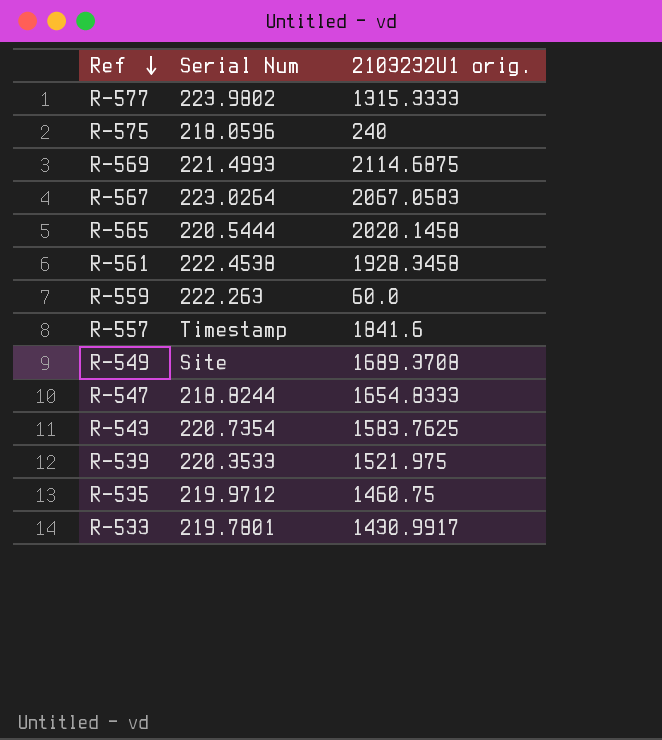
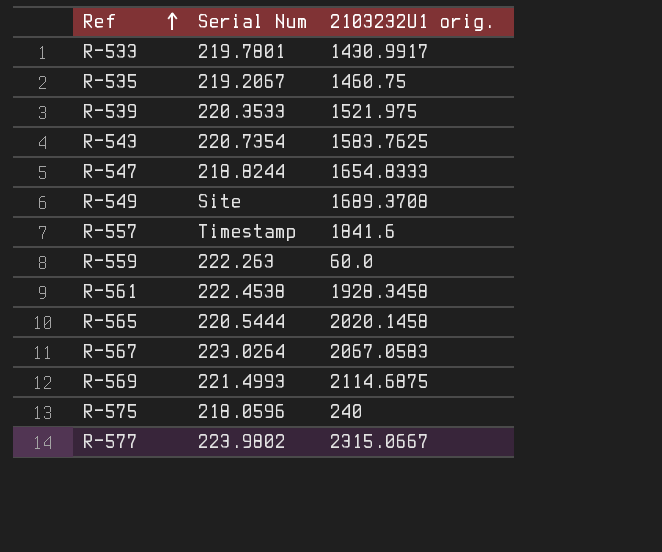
row order: Ref descending -> Ref ascending
R-535 | Serial Num: 219.9712 -> 219.2067
R-577 | 2103232U1 orig.: 1315.3333 -> 2315.0667

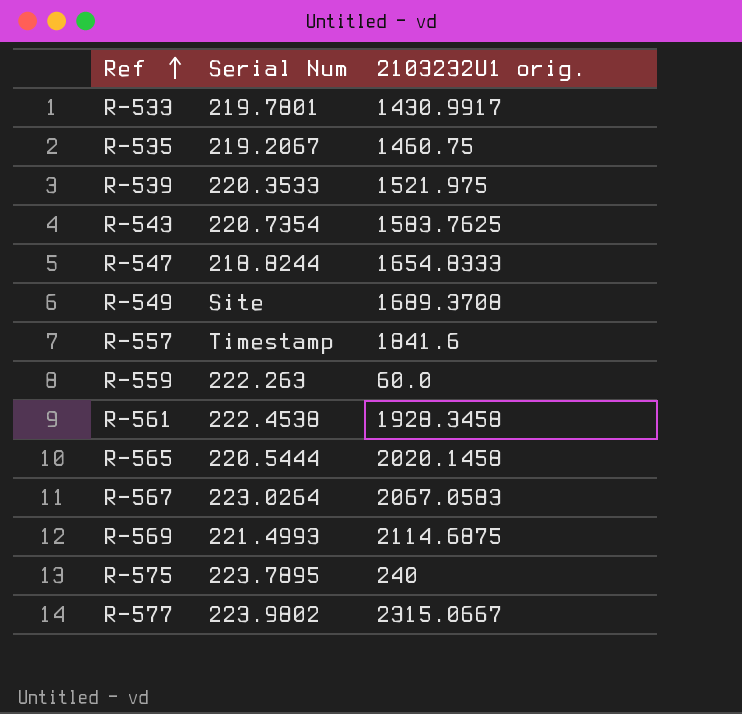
R-575 | Serial Num: 218.0596 -> 223.7895

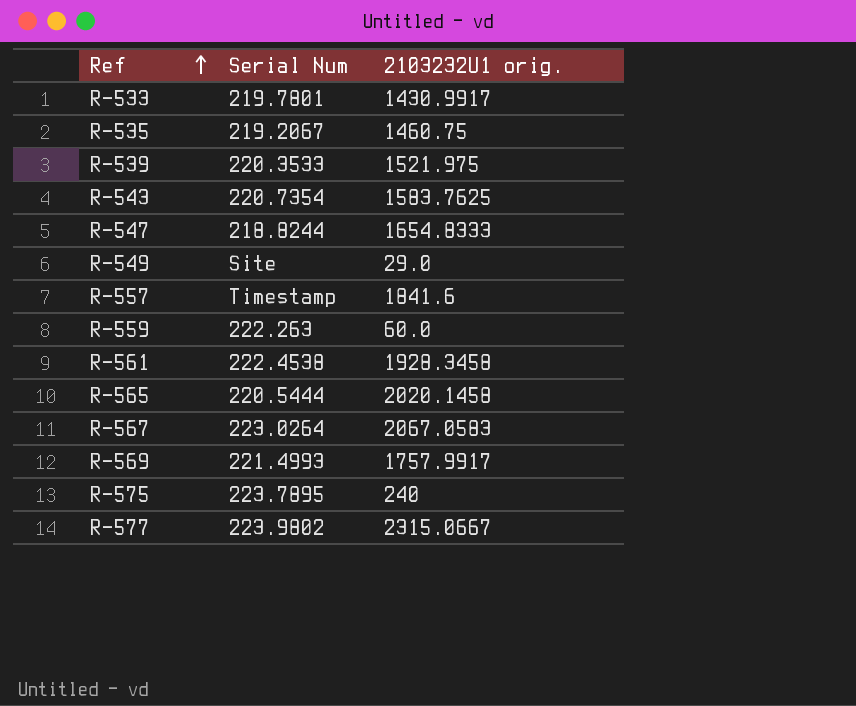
R-549 | 2103232U1 orig.: 1689.3708 -> 29.0
R-569 | 2103232U1 orig.: 2114.6875 -> 1757.9917

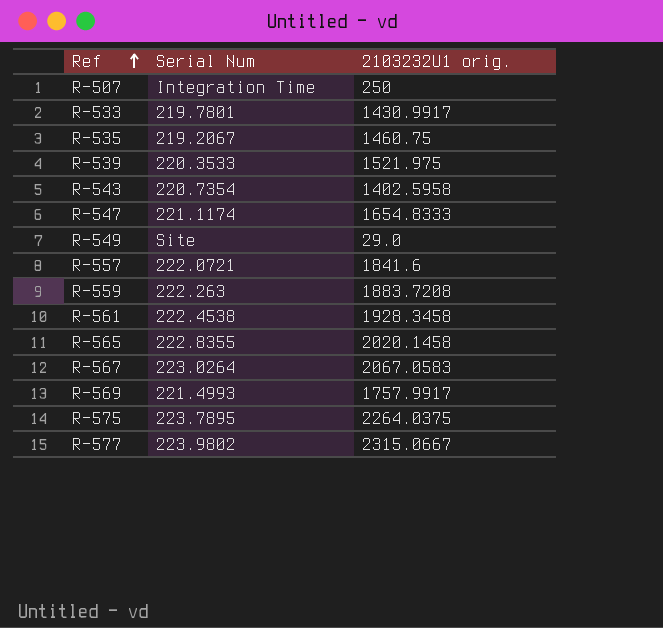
row R-507: none -> Integration Time | 250
R-543 | 2103232U1 orig.: 1583.7625 -> 1402.5958
R-547 | Serial Num: 218.8244 -> 221.1174
R-557 | Serial Num: Timestamp -> 222.0721
R-559 | 2103232U1 orig.: 60.0 -> 1883.7208
R-565 | Serial Num: 220.5444 -> 222.8355
R-575 | 2103232U1 orig.: 240 -> 2264.0375

